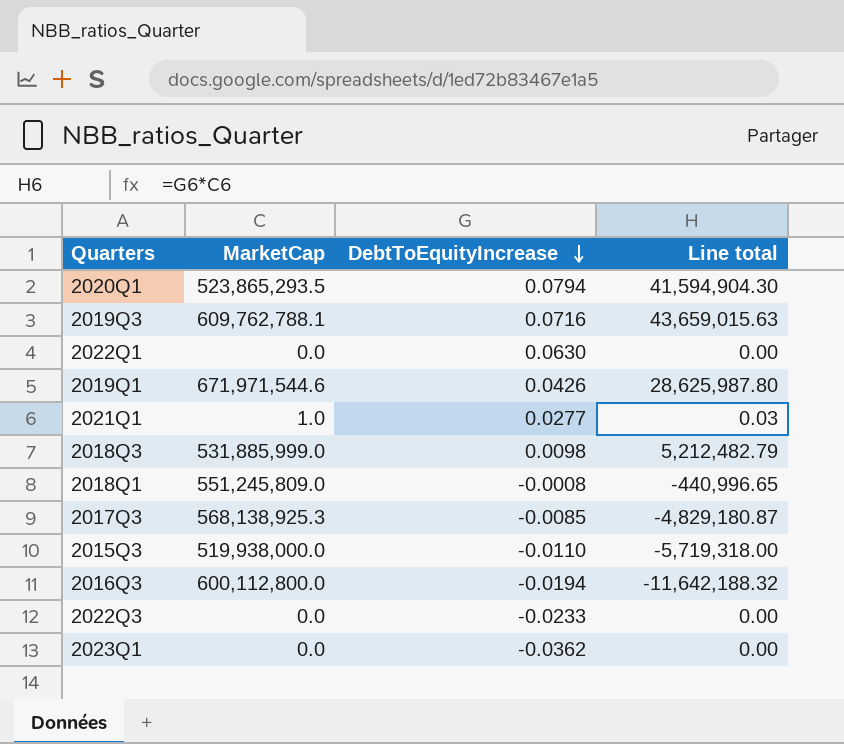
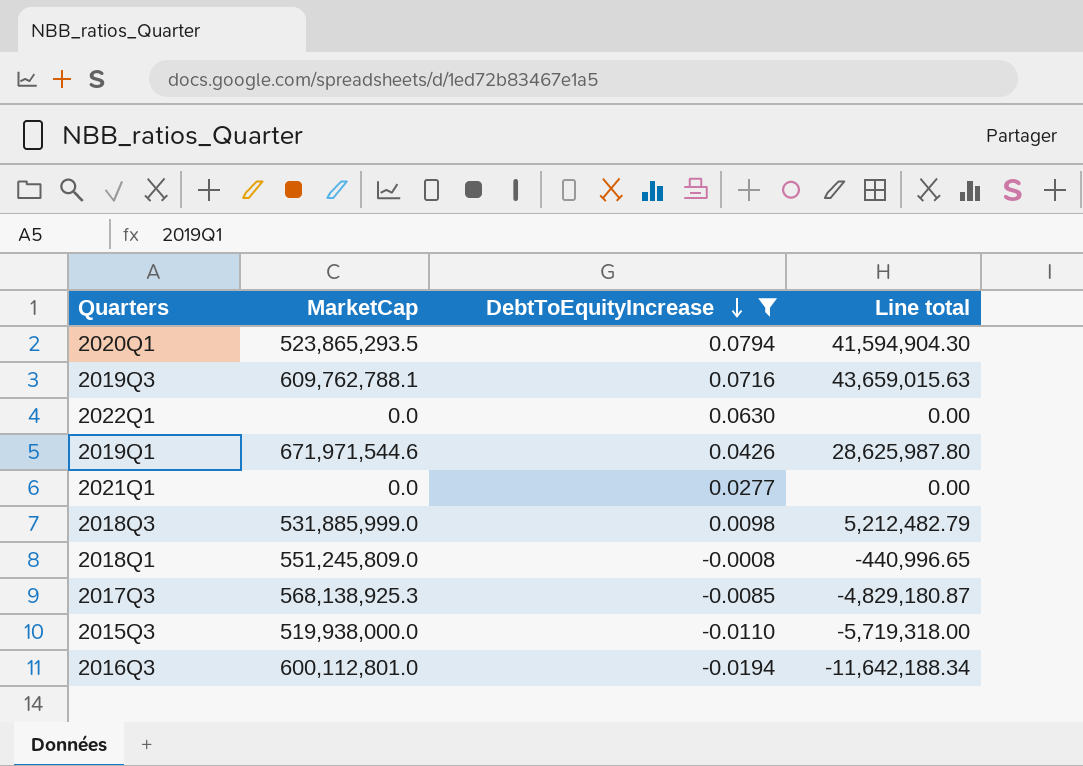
filter: none -> DebtToEquityIncrease >= -0.0194
2021Q1 | MarketCap: 1.0 -> 0.0
2021Q1 | Line total: 0.03 -> 0.00
2016Q3 | MarketCap: 600,112,800.0 -> 600,112,801.0
2016Q3 | Line total: -11,642,188.32 -> -11,642,188.34

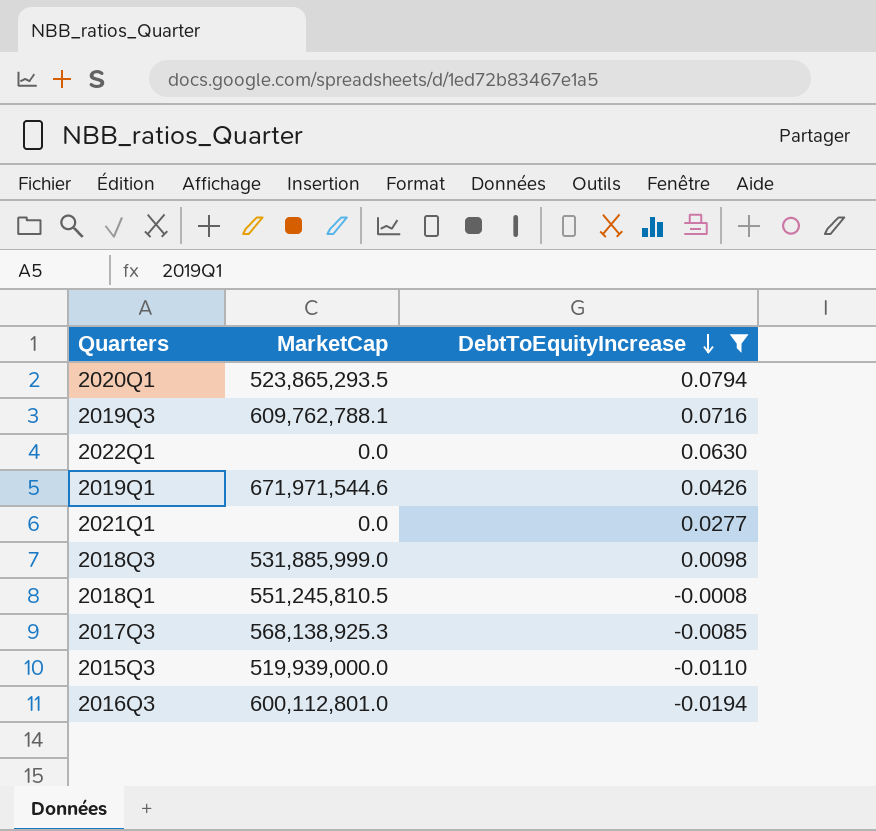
column Line total | formula: [MarketCap] * [DebtToEquityIncrease] -> none
2018Q1 | MarketCap: 551,245,809.0 -> 551,245,810.5
2015Q3 | MarketCap: 519,938,000.0 -> 519,939,000.0

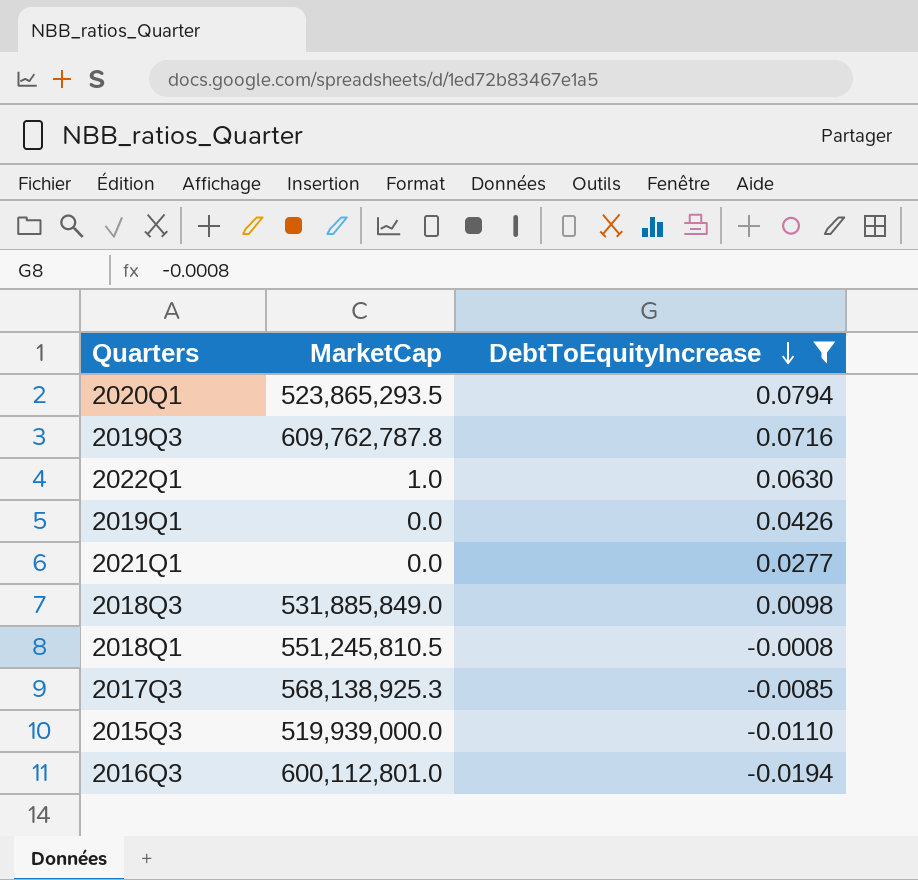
2019Q3 | MarketCap: 609,762,788.1 -> 609,762,787.8
2022Q1 | MarketCap: 0.0 -> 1.0
2019Q1 | MarketCap: 671,971,544.6 -> 0.0
2018Q3 | MarketCap: 531,885,999.0 -> 531,885,849.0

